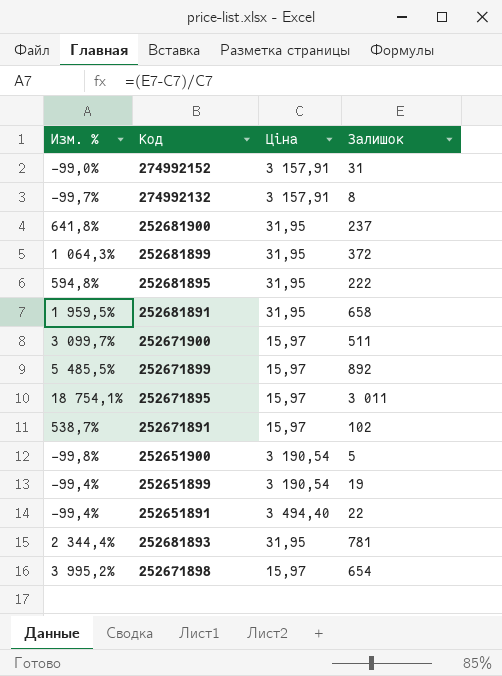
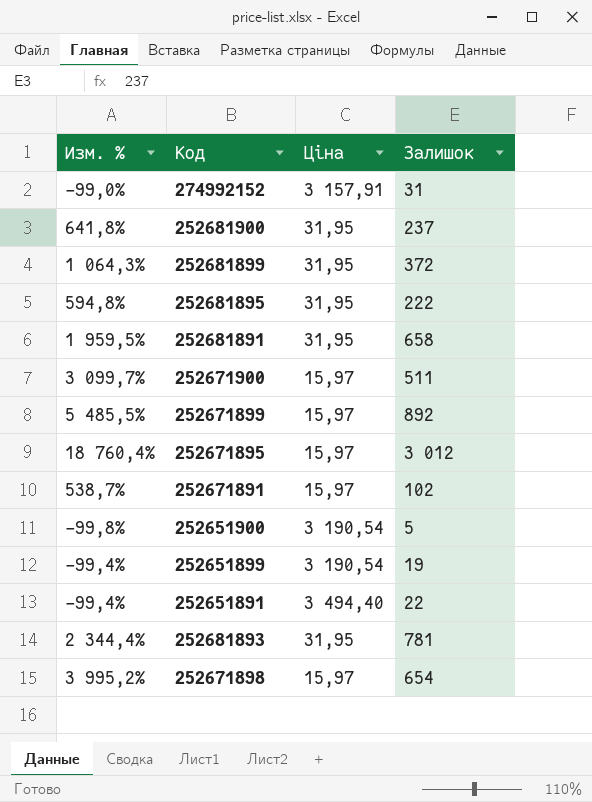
row 274992132: -99,7% | 3 157,91 | 8 -> none
252671895 | Изм. %: 18 754,1% -> 18 760,4%
252671895 | Залишок: 3 011 -> 3 012

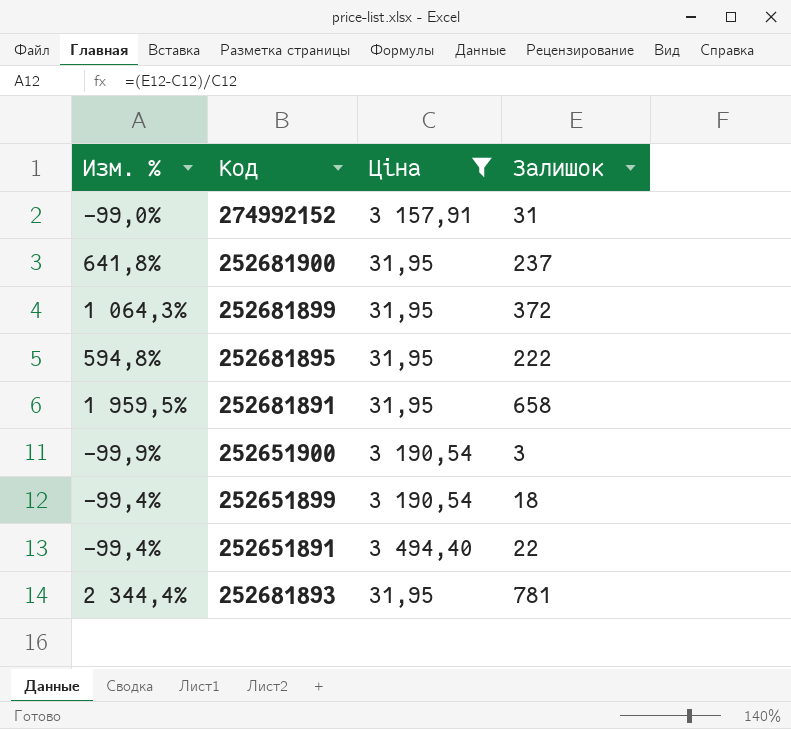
filter: none -> Ціна != 15,97
252651900 | Изм. %: -99,8% -> -99,9%
252651900 | Залишок: 5 -> 3
252651899 | Залишок: 19 -> 18

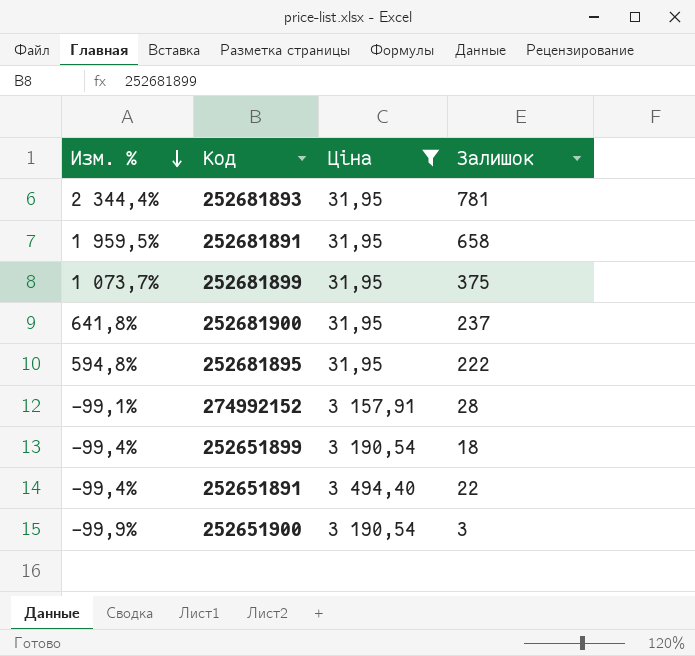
row order: none -> Изм. % descending
252681899 | Изм. %: 1 064,3% -> 1 073,7%
252681899 | Залишок: 372 -> 375
274992152 | Изм. %: -99,0% -> -99,1%
274992152 | Залишок: 31 -> 28

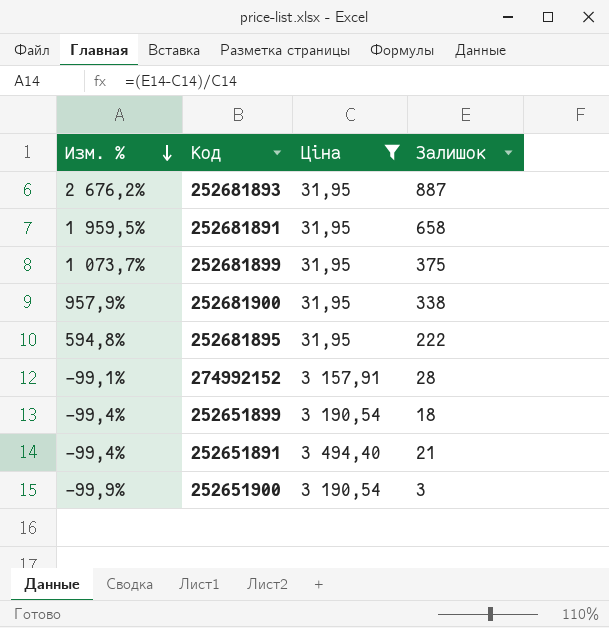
252681893 | Изм. %: 2 344,4% -> 2 676,2%
252681893 | Залишок: 781 -> 887
252681900 | Изм. %: 641,8% -> 957,9%
252681900 | Залишок: 237 -> 338
252651891 | Залишок: 22 -> 21

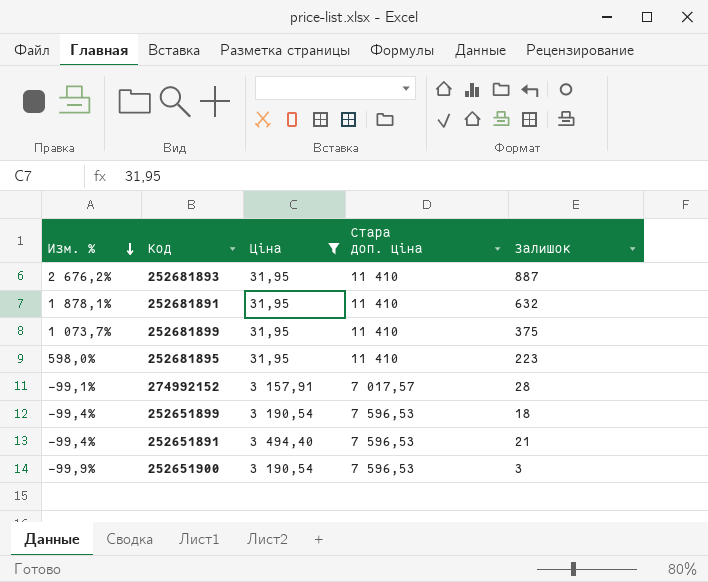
column Стара доп. ціна | position: none -> 4
row 252681900: 957,9% | 31,95 | 338 -> none
252681891 | Изм. %: 1 959,5% -> 1 878,1%
252681891 | Залишок: 658 -> 632
252681895 | Изм. %: 594,8% -> 598,0%
252681895 | Залишок: 222 -> 223

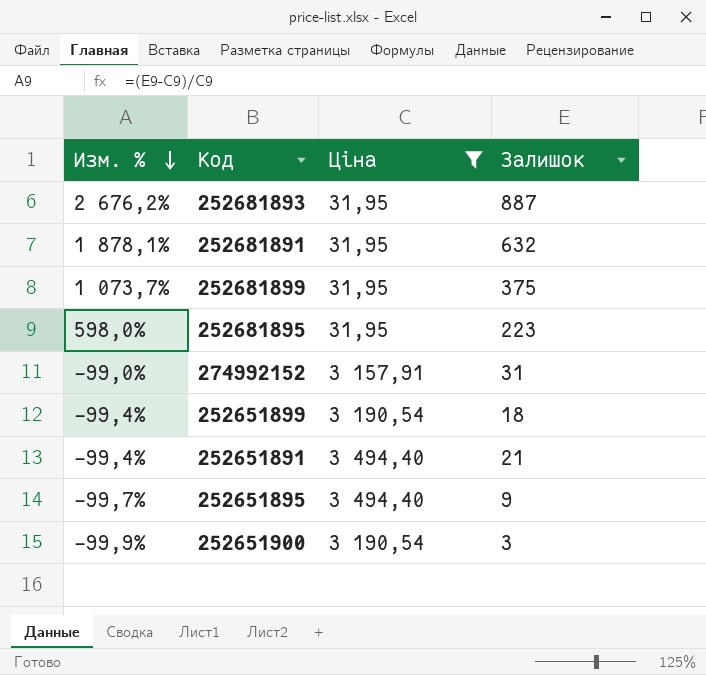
column Стара доп. ціна | position: 4 -> none
274992152 | Изм. %: -99,1% -> -99,0%
274992152 | Залишок: 28 -> 31
row 252651895: none -> -99,7% | 3 494,40 | 9

